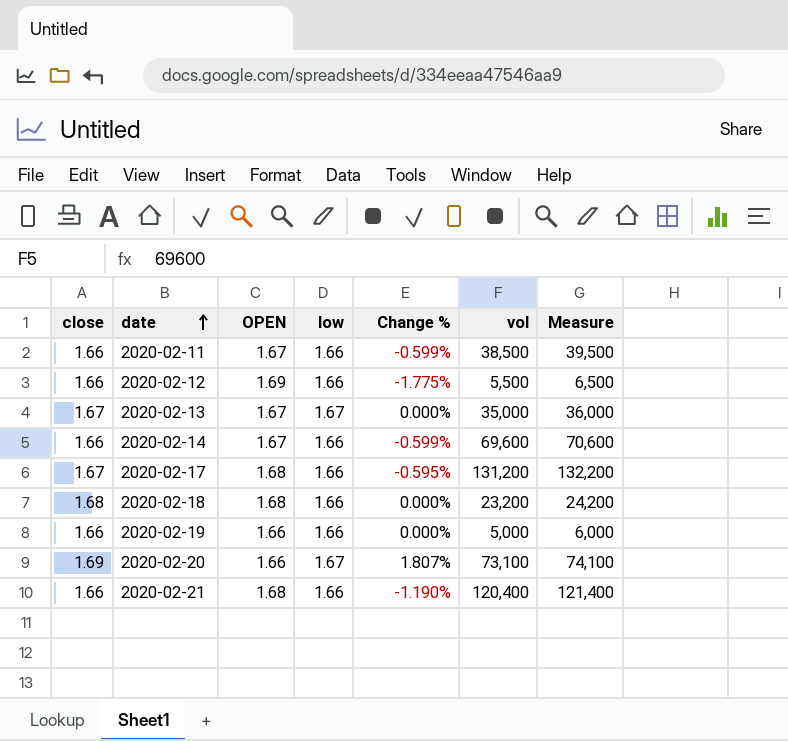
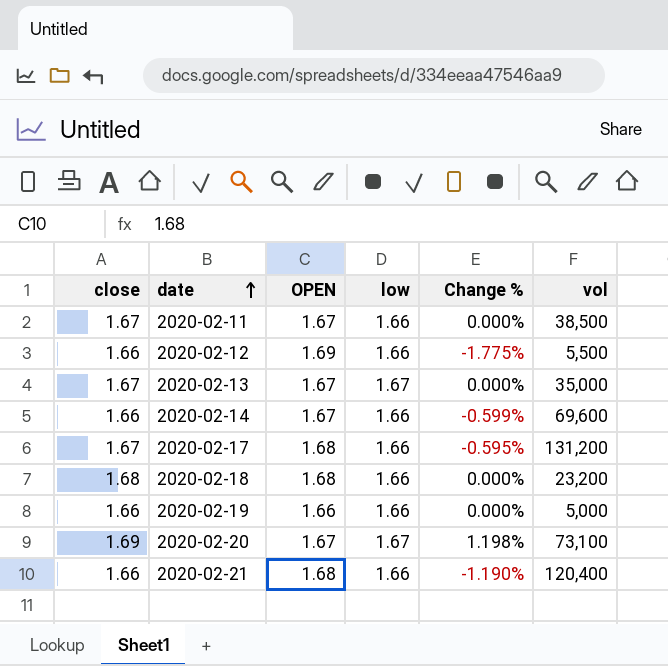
column Measure | formula: [vol] + 1000 -> none
2020-02-11 | close: 1.66 -> 1.67
2020-02-11 | Change %: -0.599% -> 0.000%
2020-02-20 | OPEN: 1.66 -> 1.67
2020-02-20 | Change %: 1.807% -> 1.198%

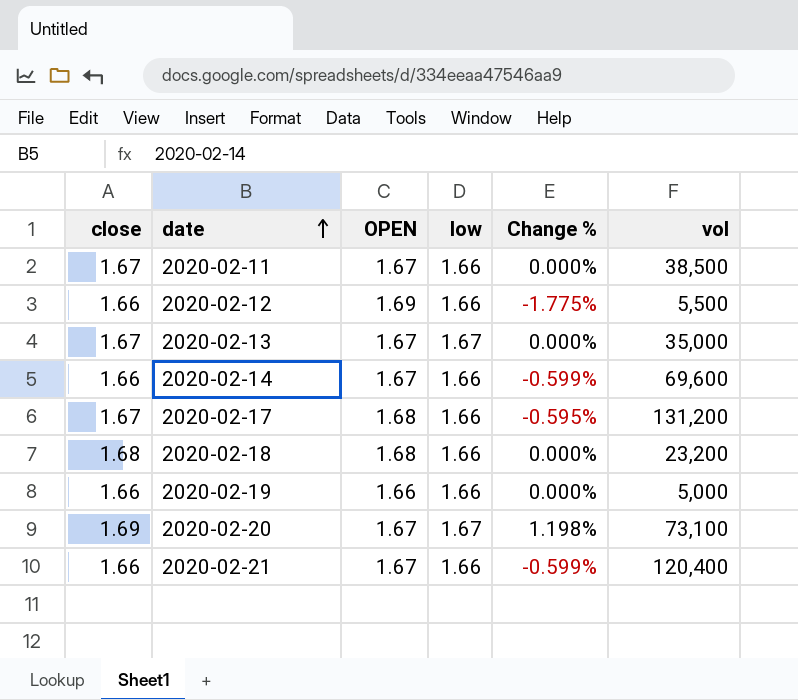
2020-02-21 | OPEN: 1.68 -> 1.67
2020-02-21 | Change %: -1.190% -> -0.599%

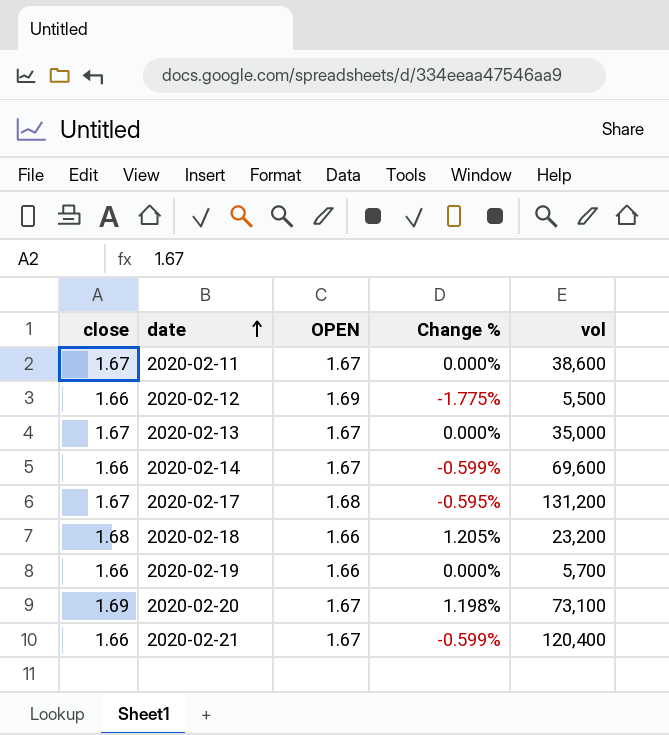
column low | position: 4 -> none
2020-02-11 | vol: 38,500 -> 38,600
2020-02-18 | OPEN: 1.68 -> 1.66
2020-02-18 | Change %: 0.000% -> 1.205%
2020-02-19 | vol: 5,000 -> 5,700

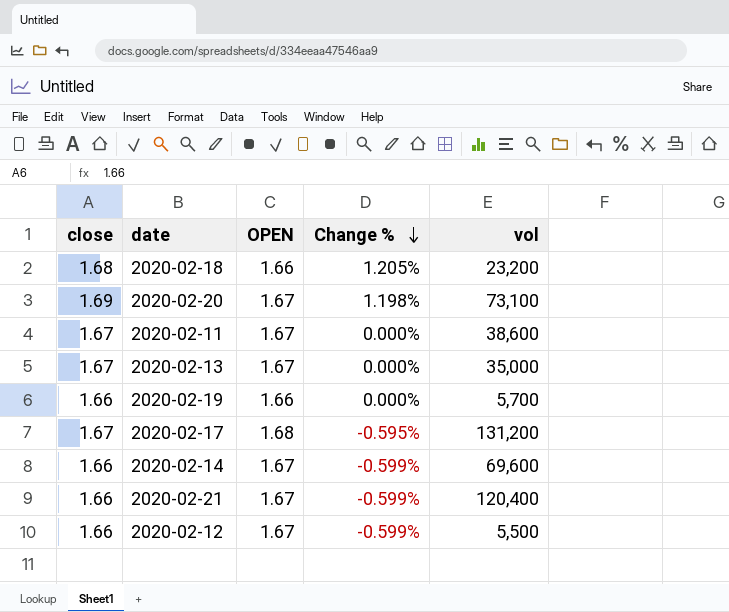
row order: date ascending -> Change % descending
2020-02-12 | OPEN: 1.69 -> 1.67
2020-02-12 | Change %: -1.775% -> -0.599%

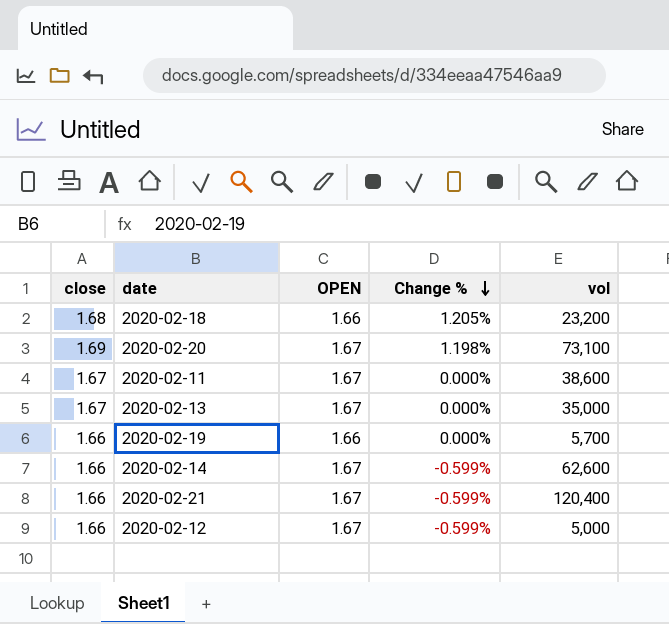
row 2020-02-17: 1.67 | 1.68 | -0.595% | 131,200 -> none
2020-02-14 | vol: 69,600 -> 62,600
2020-02-12 | vol: 5,500 -> 5,000

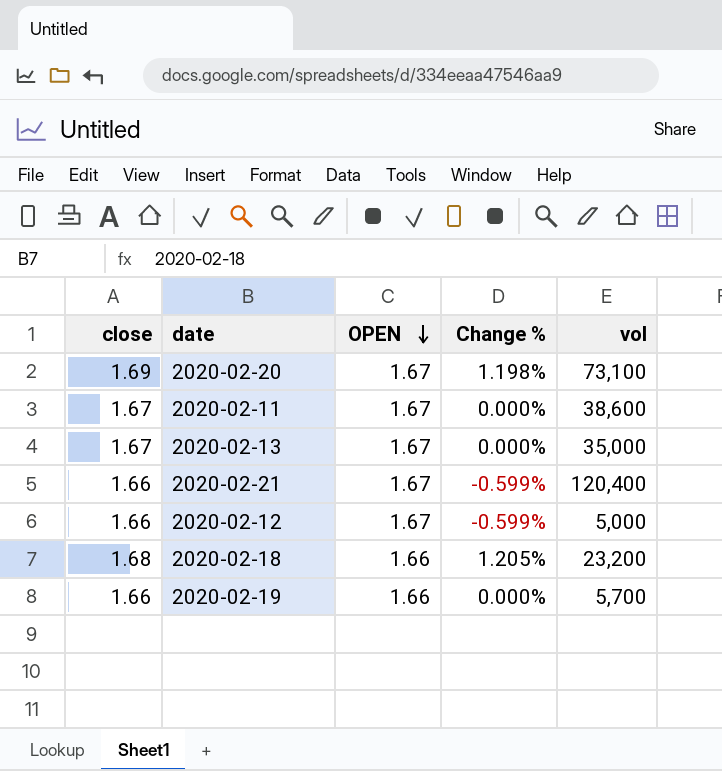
row order: Change % descending -> OPEN descending
row 2020-02-14: 1.66 | 1.67 | -0.599% | 62,600 -> none

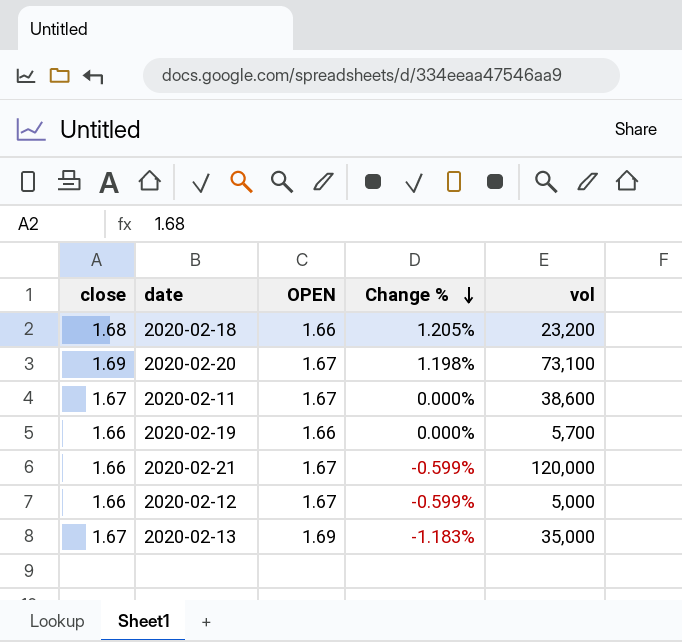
row order: OPEN descending -> Change % descending
2020-02-21 | vol: 120,400 -> 120,000
2020-02-13 | OPEN: 1.67 -> 1.69
2020-02-13 | Change %: 0.000% -> -1.183%

